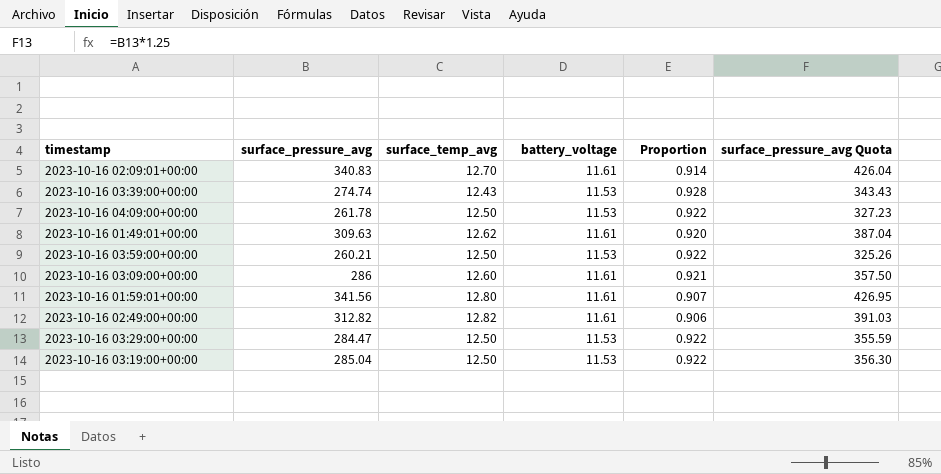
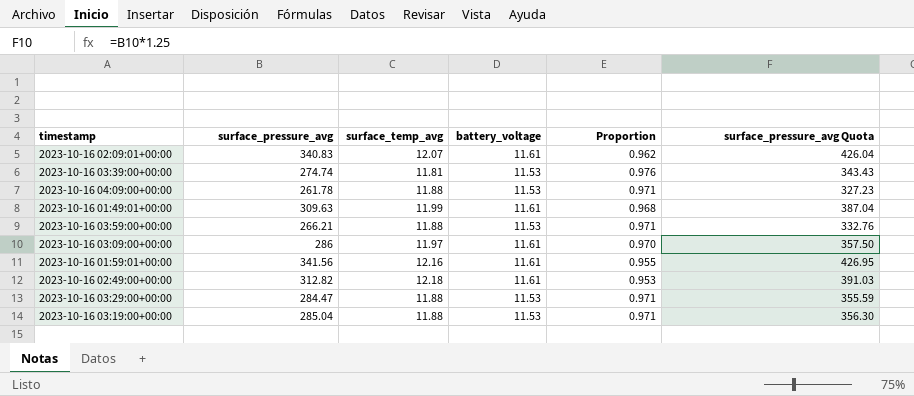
2023-10-16 02:09:01+00:00 | surface_temp_avg: 12.70 -> 12.07
2023-10-16 02:09:01+00:00 | Proportion: 0.914 -> 0.962
2023-10-16 03:39:00+00:00 | surface_temp_avg: 12.43 -> 11.81
2023-10-16 03:39:00+00:00 | Proportion: 0.928 -> 0.976
2023-10-16 04:09:00+00:00 | surface_temp_avg: 12.50 -> 11.88
2023-10-16 04:09:00+00:00 | Proportion: 0.922 -> 0.971
2023-10-16 01:49:01+00:00 | surface_temp_avg: 12.62 -> 11.99
2023-10-16 01:49:01+00:00 | Proportion: 0.920 -> 0.968
2023-10-16 03:59:00+00:00 | surface_pressure_avg: 260.21 -> 266.21
2023-10-16 03:59:00+00:00 | surface_temp_avg: 12.50 -> 11.88
2023-10-16 03:59:00+00:00 | Proportion: 0.922 -> 0.971
2023-10-16 03:59:00+00:00 | surface_pressure_avg Quota: 325.26 -> 332.76
2023-10-16 03:09:00+00:00 | surface_temp_avg: 12.60 -> 11.97
2023-10-16 03:09:00+00:00 | Proportion: 0.921 -> 0.970
2023-10-16 01:59:01+00:00 | surface_temp_avg: 12.80 -> 12.16
2023-10-16 01:59:01+00:00 | Proportion: 0.907 -> 0.955
2023-10-16 02:49:00+00:00 | surface_temp_avg: 12.82 -> 12.18
2023-10-16 02:49:00+00:00 | Proportion: 0.906 -> 0.953
2023-10-16 03:29:00+00:00 | surface_temp_avg: 12.50 -> 11.88
2023-10-16 03:29:00+00:00 | Proportion: 0.922 -> 0.971
2023-10-16 03:19:00+00:00 | surface_temp_avg: 12.50 -> 11.88
2023-10-16 03:19:00+00:00 | Proportion: 0.922 -> 0.971

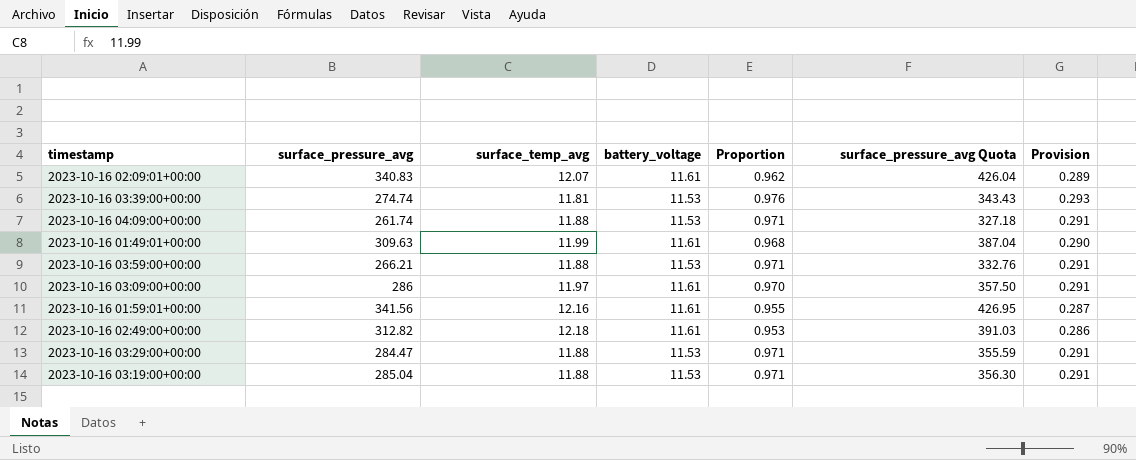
column Provision | formula: none -> [Proportion] * 0.3
2023-10-16 04:09:00+00:00 | surface_pressure_avg: 261.78 -> 261.74
2023-10-16 04:09:00+00:00 | surface_pressure_avg Quota: 327.23 -> 327.18

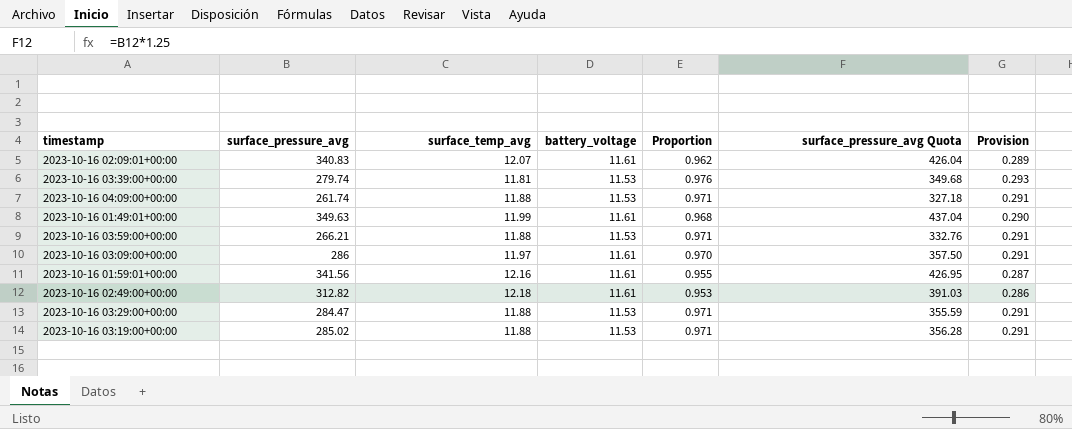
2023-10-16 03:39:00+00:00 | surface_pressure_avg: 274.74 -> 279.74
2023-10-16 03:39:00+00:00 | surface_pressure_avg Quota: 343.43 -> 349.68
2023-10-16 01:49:01+00:00 | surface_pressure_avg: 309.63 -> 349.63
2023-10-16 01:49:01+00:00 | surface_pressure_avg Quota: 387.04 -> 437.04
2023-10-16 03:19:00+00:00 | surface_pressure_avg: 285.04 -> 285.02
2023-10-16 03:19:00+00:00 | surface_pressure_avg Quota: 356.30 -> 356.28

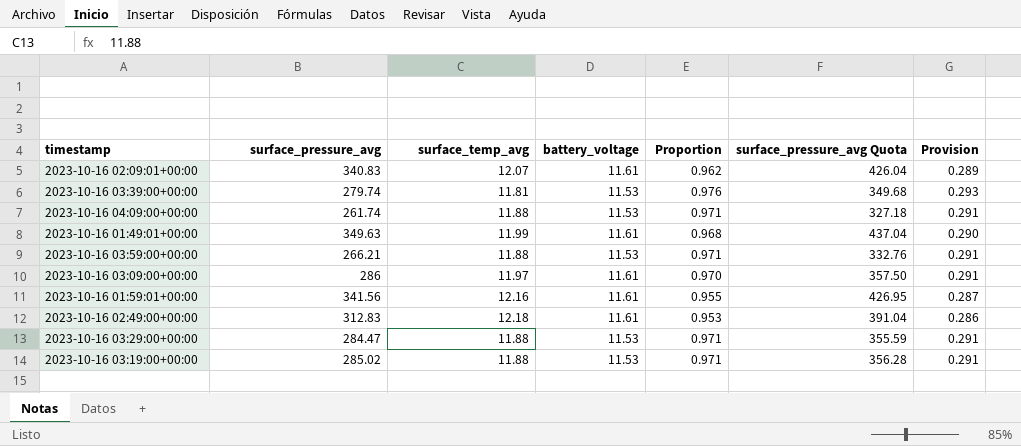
2023-10-16 02:49:00+00:00 | surface_pressure_avg: 312.82 -> 312.83
2023-10-16 02:49:00+00:00 | surface_pressure_avg Quota: 391.03 -> 391.04

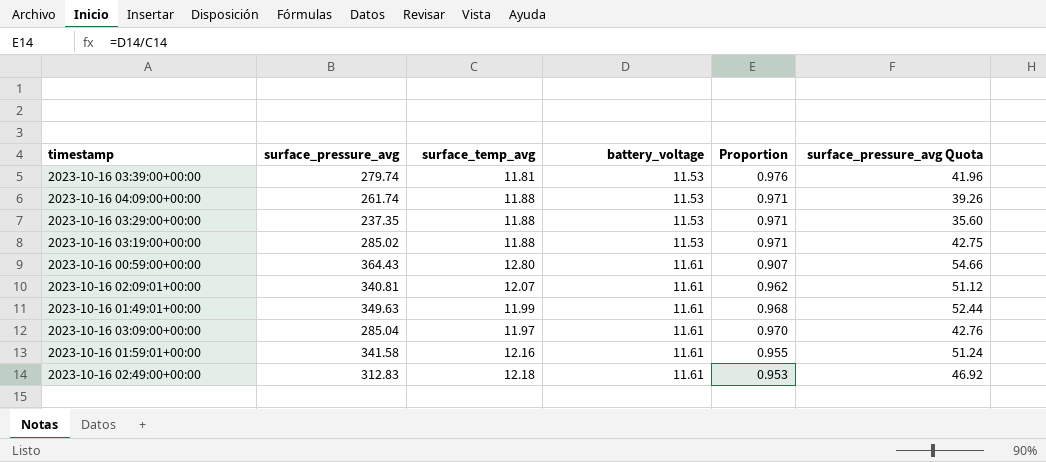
row order: none -> battery_voltage ascending
column Provision | formula: [Proportion] * 0.3 -> none
column surface_pressure_avg Quota | formula: [surface_pressure_avg] * 1.25 -> [surface_pressure_avg] * 0.15
row 2023-10-16 03:59:00+00:00: 266.21 | 11.88 | 11.53 | 0.971 | 332.76 | 0.291 -> none
2023-10-16 03:29:00+00:00 | surface_pressure_avg: 284.47 -> 237.35
row 2023-10-16 00:59:00+00:00: none -> 364.43 | 12.80 | 11.61 | 0.907 | 54.66
2023-10-16 02:09:01+00:00 | surface_pressure_avg: 340.83 -> 340.81
2023-10-16 03:09:00+00:00 | surface_pressure_avg: 286 -> 285.04
2023-10-16 01:59:01+00:00 | surface_pressure_avg: 341.56 -> 341.58

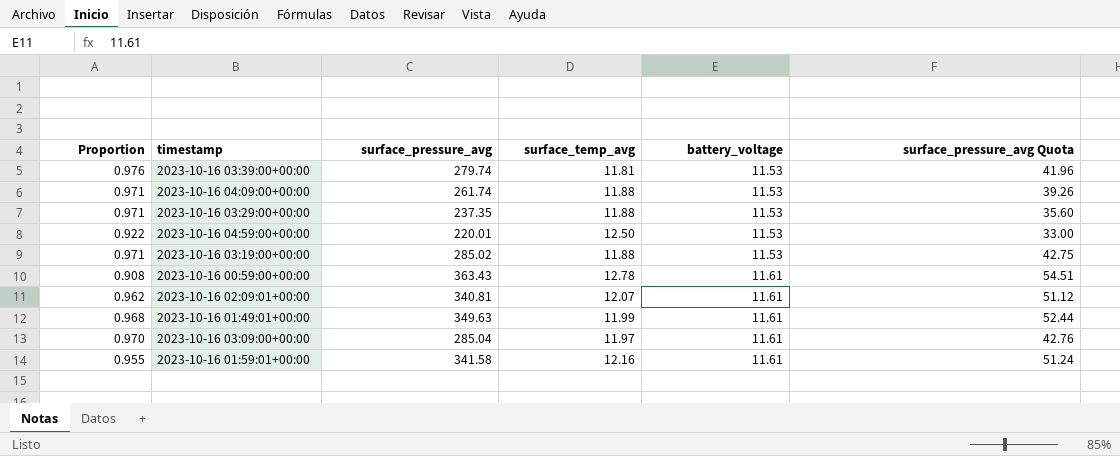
column Proportion | position: 5 -> 1
row 2023-10-16 02:49:00+00:00: 312.83 | 12.18 | 11.61 | 0.953 | 46.92 -> none
row 2023-10-16 04:59:00+00:00: none -> 0.922 | 220.01 | 12.50 | 11.53 | 33.00
2023-10-16 00:59:00+00:00 | Proportion: 0.907 -> 0.908
2023-10-16 00:59:00+00:00 | surface_pressure_avg: 364.43 -> 363.43
2023-10-16 00:59:00+00:00 | surface_temp_avg: 12.80 -> 12.78
2023-10-16 00:59:00+00:00 | surface_pressure_avg Quota: 54.66 -> 54.51

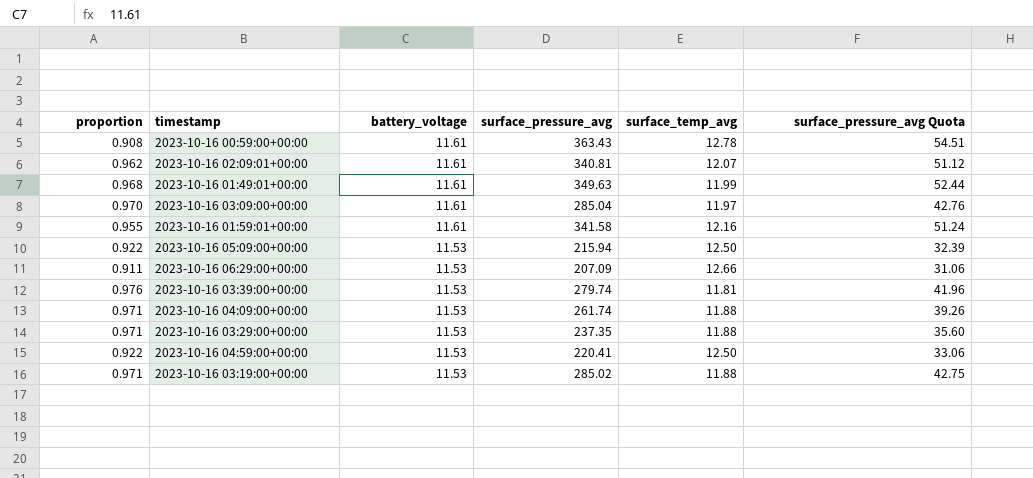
row order: battery_voltage ascending -> battery_voltage descending
column name: Proportion -> proportion
column battery_voltage | position: 5 -> 3
row 2023-10-16 05:09:00+00:00: none -> 0.922 | 11.53 | 215.94 | 12.50 | 32.39
row 2023-10-16 06:29:00+00:00: none -> 0.911 | 11.53 | 207.09 | 12.66 | 31.06
2023-10-16 04:59:00+00:00 | surface_pressure_avg: 220.01 -> 220.41
2023-10-16 04:59:00+00:00 | surface_pressure_avg Quota: 33.00 -> 33.06

